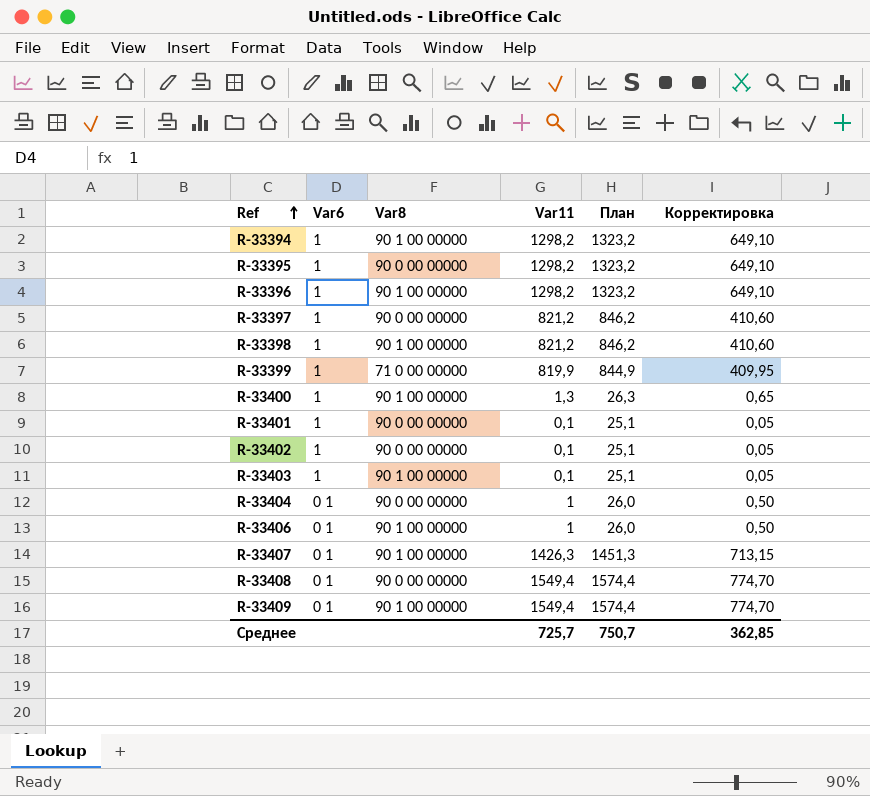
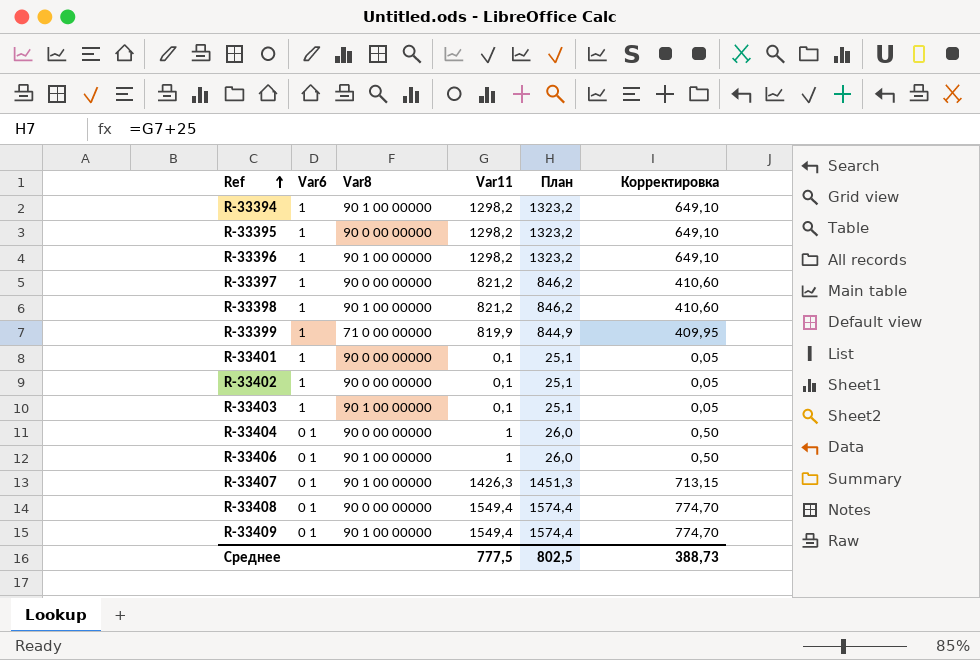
row R-33400: 1 | 90 1 00 00000 | 1,3 | 26,3 | 0,65 -> none
Среднее | Var11: 725,7 -> 777,5
Среднее | План: 750,7 -> 802,5
Среднее | Корректировка: 362,85 -> 388,73

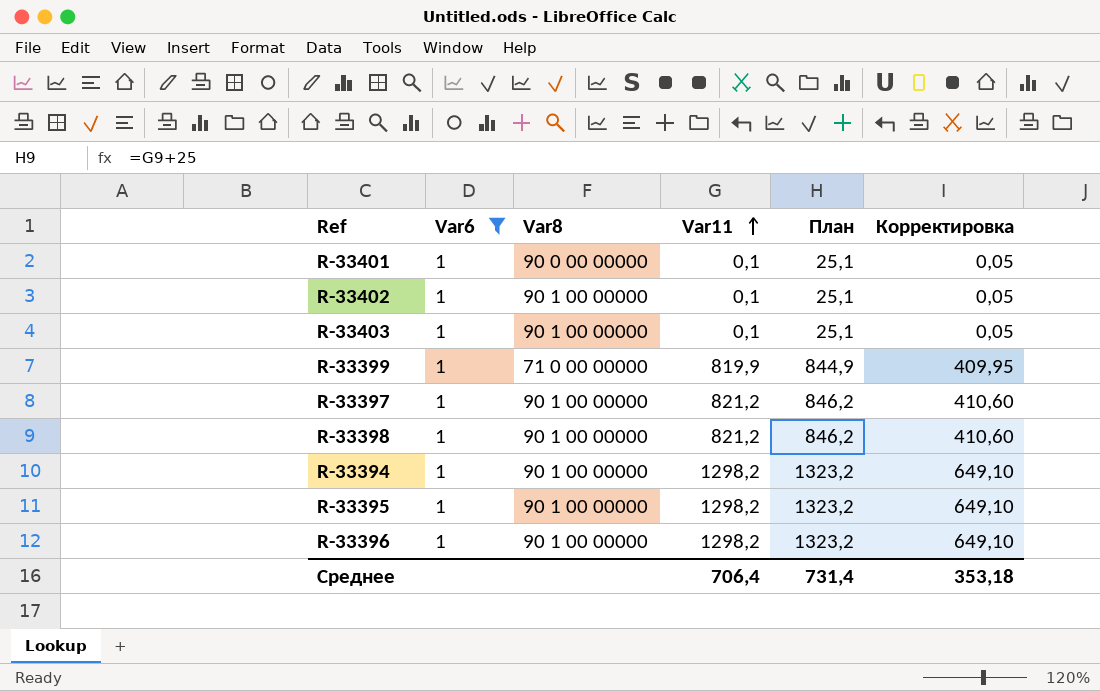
filter: none -> Var6 = 1
row order: Ref ascending -> Var11 ascending
R-33402 | Var8: 90 0 00 00000 -> 90 1 00 00000
R-33397 | Var8: 90 0 00 00000 -> 90 1 00 00000
R-33395 | Var8: 90 0 00 00000 -> 90 1 00 00000
Среднее | Var11: 777,5 -> 706,4
Среднее | План: 802,5 -> 731,4
Среднее | Корректировка: 388,73 -> 353,18

